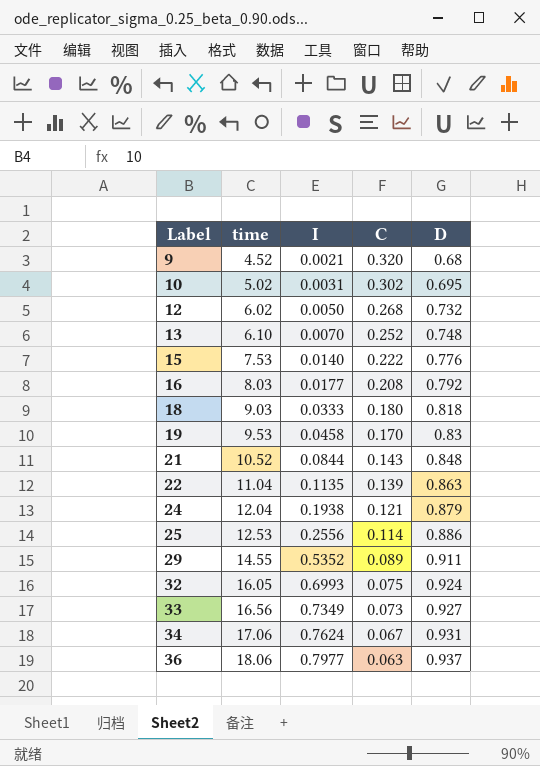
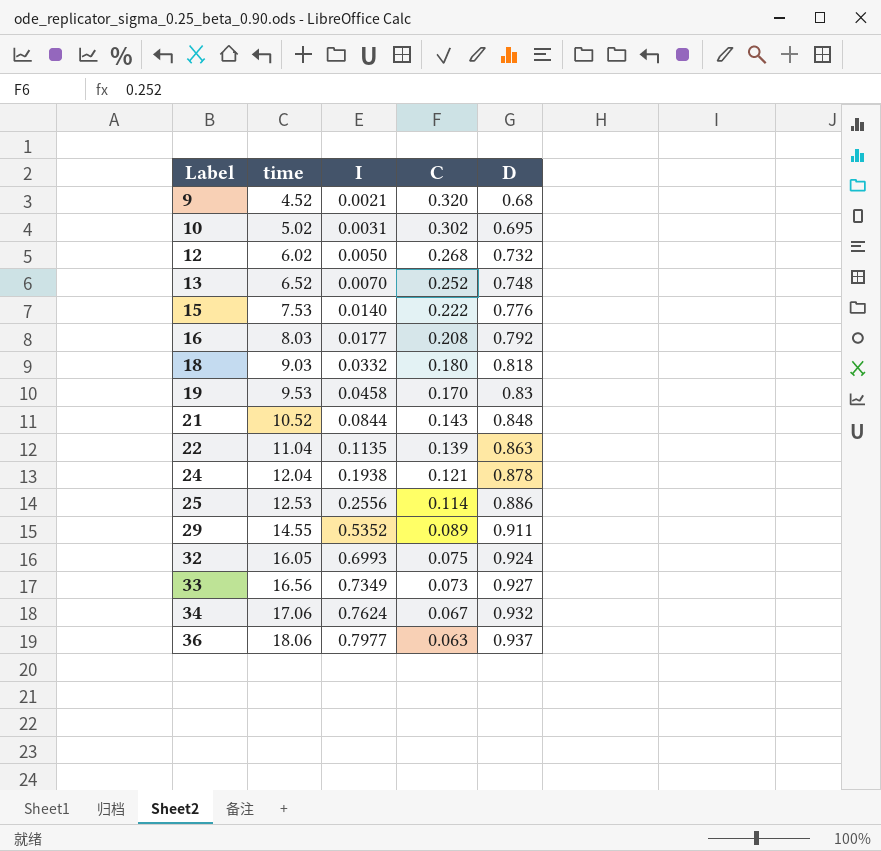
13 | time: 6.10 -> 6.52
18 | I: 0.0333 -> 0.0332
24 | D: 0.879 -> 0.878
34 | D: 0.931 -> 0.932

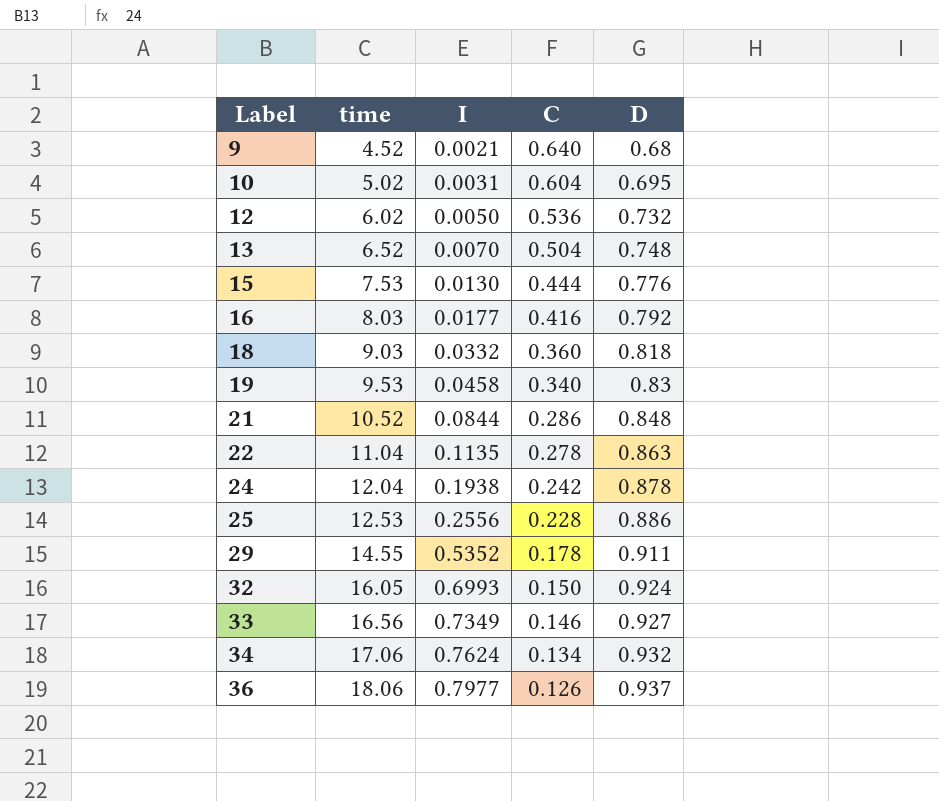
9 | C: 0.320 -> 0.640
10 | C: 0.302 -> 0.604
12 | C: 0.268 -> 0.536
13 | C: 0.252 -> 0.504
15 | I: 0.0140 -> 0.0130
15 | C: 0.222 -> 0.444
16 | C: 0.208 -> 0.416
18 | C: 0.180 -> 0.360
19 | C: 0.170 -> 0.340
21 | C: 0.143 -> 0.286
22 | C: 0.139 -> 0.278
24 | C: 0.121 -> 0.242
25 | C: 0.114 -> 0.228
29 | C: 0.089 -> 0.178
32 | C: 0.075 -> 0.150
33 | C: 0.073 -> 0.146
34 | C: 0.067 -> 0.134
36 | C: 0.063 -> 0.126

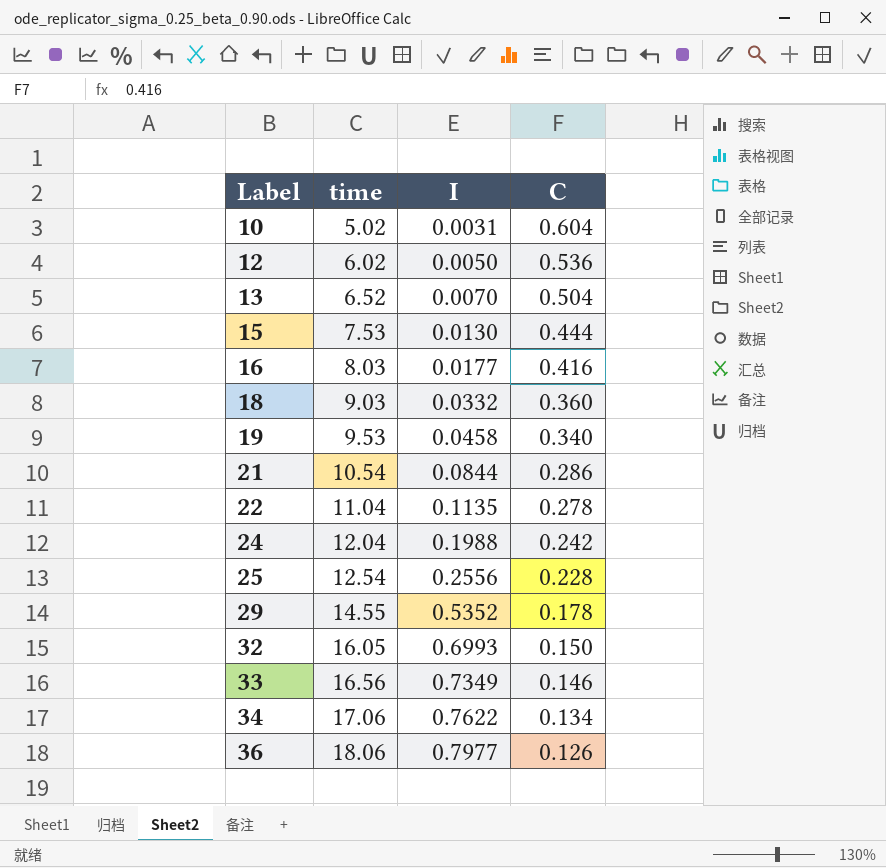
column D | position: 5 -> none
row 9: 4.52 | 0.0021 | 0.640 | 0.68 -> none
21 | time: 10.52 -> 10.54
24 | I: 0.1938 -> 0.1988
25 | time: 12.53 -> 12.54
34 | I: 0.7624 -> 0.7622

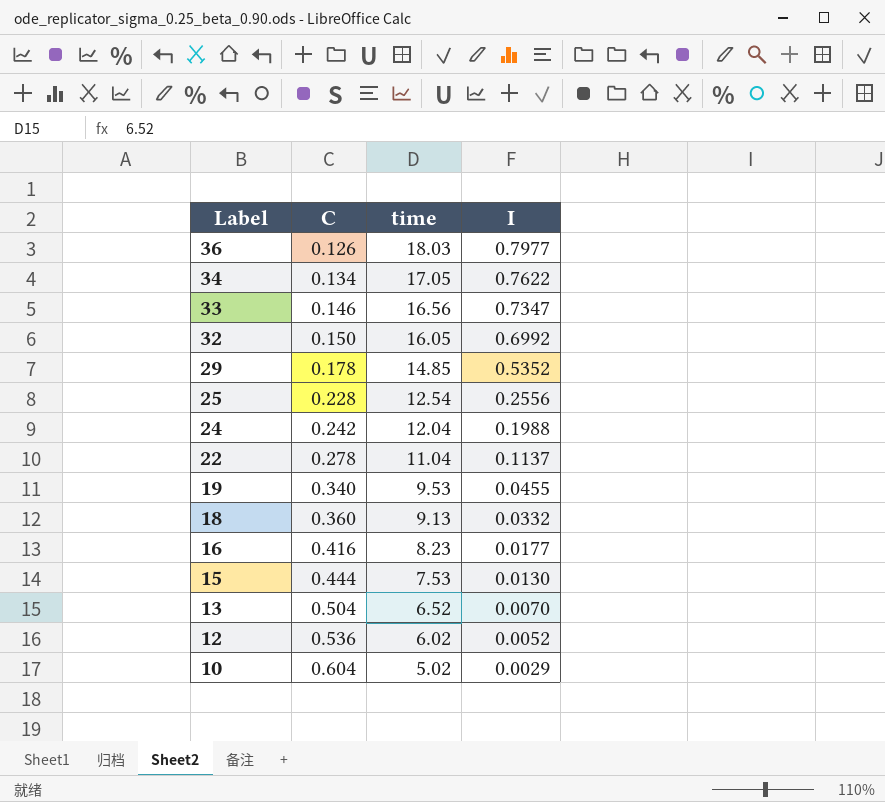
row order: Label ascending -> Label descending
column C | position: 4 -> 2
row 21: 10.54 | 0.0844 | 0.286 -> none
36 | time: 18.06 -> 18.03
34 | time: 17.06 -> 17.05
33 | I: 0.7349 -> 0.7347
32 | I: 0.6993 -> 0.6992
29 | time: 14.55 -> 14.85
22 | I: 0.1135 -> 0.1137
19 | I: 0.0458 -> 0.0455
18 | time: 9.03 -> 9.13
16 | time: 8.03 -> 8.23
12 | I: 0.0050 -> 0.0052
10 | I: 0.0031 -> 0.0029

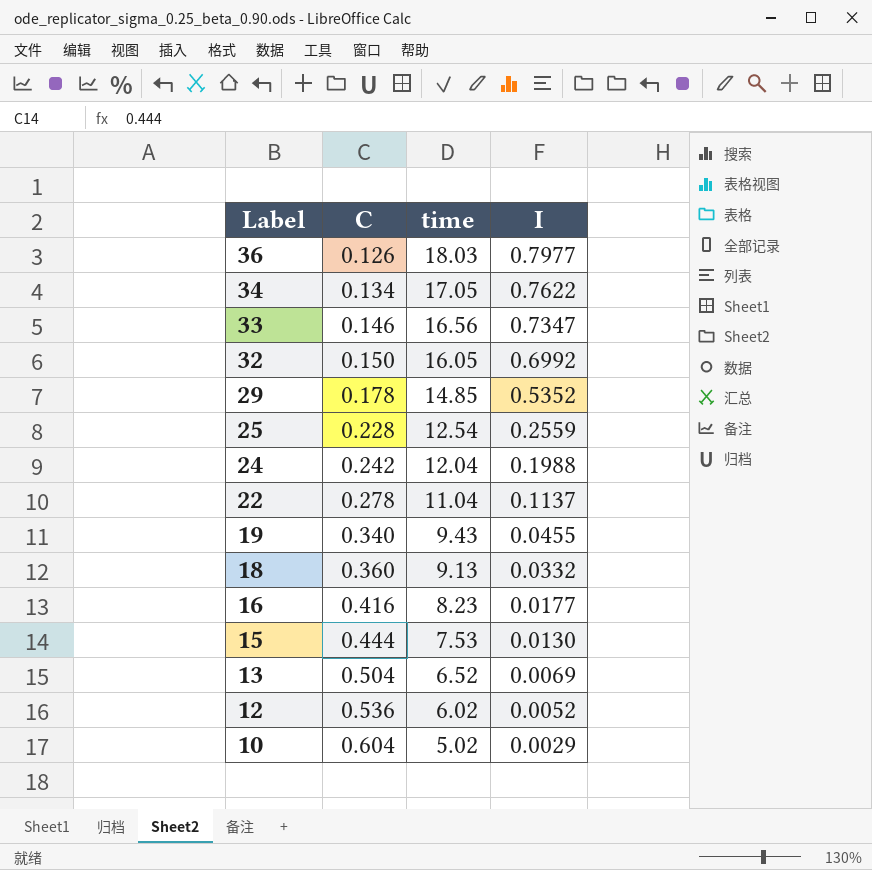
25 | I: 0.2556 -> 0.2559
19 | time: 9.53 -> 9.43
13 | I: 0.0070 -> 0.0069

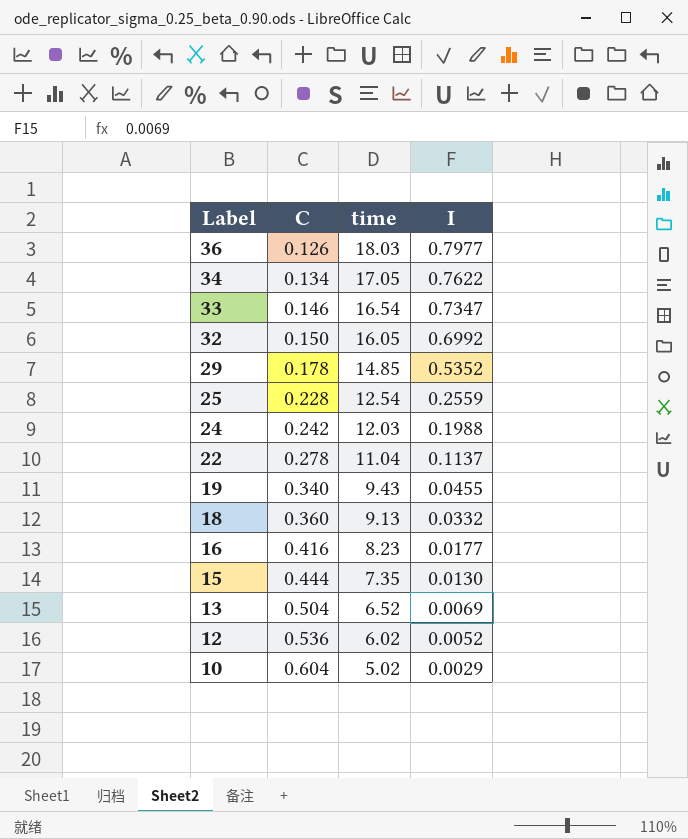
33 | time: 16.56 -> 16.54
24 | time: 12.04 -> 12.03
15 | time: 7.53 -> 7.35

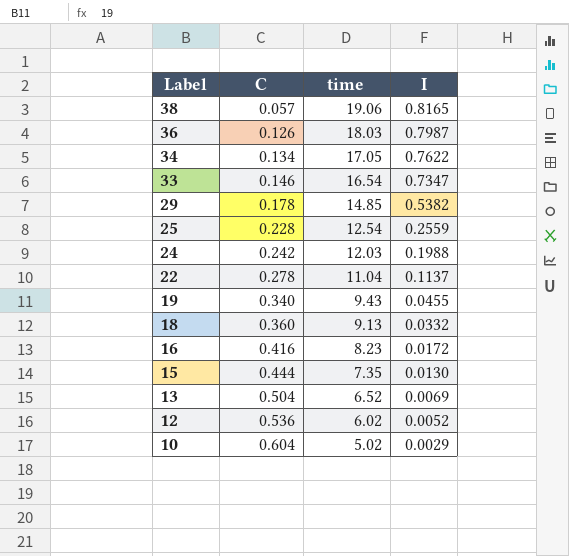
row 32: 0.150 | 16.05 | 0.6992 -> none
row 38: none -> 0.057 | 19.06 | 0.8165
36 | I: 0.7977 -> 0.7987
29 | I: 0.5352 -> 0.5382
16 | I: 0.0177 -> 0.0172

